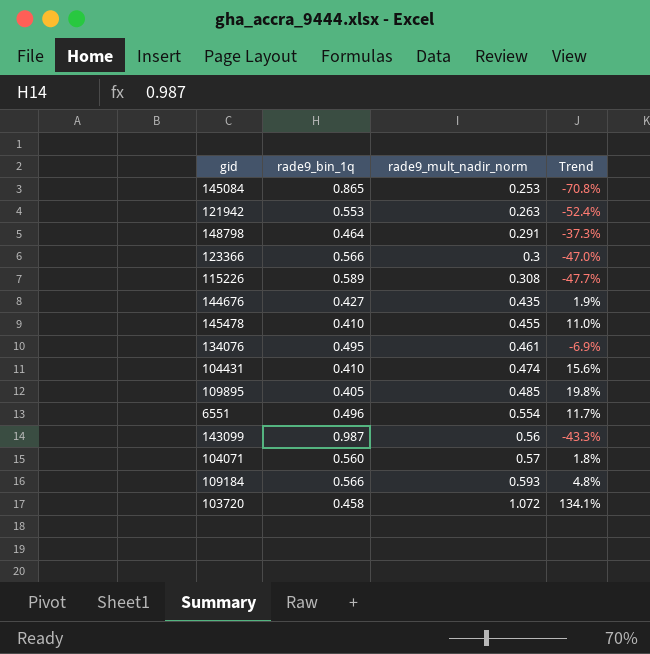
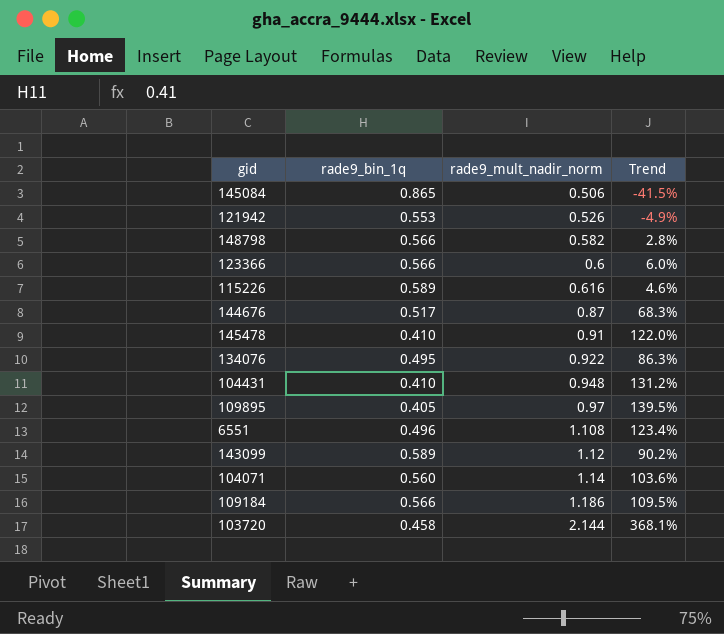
145084 | rade9_mult_nadir_norm: 0.253 -> 0.506
145084 | Trend: -70.8% -> -41.5%
121942 | rade9_mult_nadir_norm: 0.263 -> 0.526
121942 | Trend: -52.4% -> -4.9%
148798 | rade9_bin_1q: 0.464 -> 0.566
148798 | rade9_mult_nadir_norm: 0.291 -> 0.582
148798 | Trend: -37.3% -> 2.8%
123366 | rade9_mult_nadir_norm: 0.3 -> 0.6
123366 | Trend: -47.0% -> 6.0%
115226 | rade9_mult_nadir_norm: 0.308 -> 0.616
115226 | Trend: -47.7% -> 4.6%
144676 | rade9_bin_1q: 0.427 -> 0.517
144676 | rade9_mult_nadir_norm: 0.435 -> 0.87
144676 | Trend: 1.9% -> 68.3%
145478 | rade9_mult_nadir_norm: 0.455 -> 0.91
145478 | Trend: 11.0% -> 122.0%
134076 | rade9_mult_nadir_norm: 0.461 -> 0.922
134076 | Trend: -6.9% -> 86.3%
104431 | rade9_mult_nadir_norm: 0.474 -> 0.948
104431 | Trend: 15.6% -> 131.2%
109895 | rade9_mult_nadir_norm: 0.485 -> 0.97
109895 | Trend: 19.8% -> 139.5%
6551 | rade9_mult_nadir_norm: 0.554 -> 1.108
6551 | Trend: 11.7% -> 123.4%
143099 | rade9_bin_1q: 0.987 -> 0.589
143099 | rade9_mult_nadir_norm: 0.56 -> 1.12
143099 | Trend: -43.3% -> 90.2%
104071 | rade9_mult_nadir_norm: 0.57 -> 1.14
104071 | Trend: 1.8% -> 103.6%
109184 | rade9_mult_nadir_norm: 0.593 -> 1.186
109184 | Trend: 4.8% -> 109.5%
103720 | rade9_mult_nadir_norm: 1.072 -> 2.144
103720 | Trend: 134.1% -> 368.1%

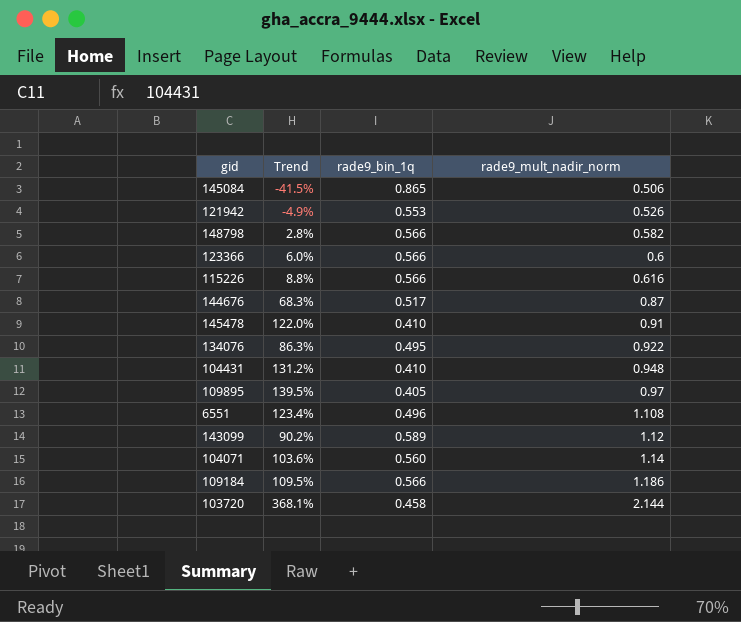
column Trend | position: 4 -> 2
115226 | Trend: 4.6% -> 8.8%
115226 | rade9_bin_1q: 0.589 -> 0.566

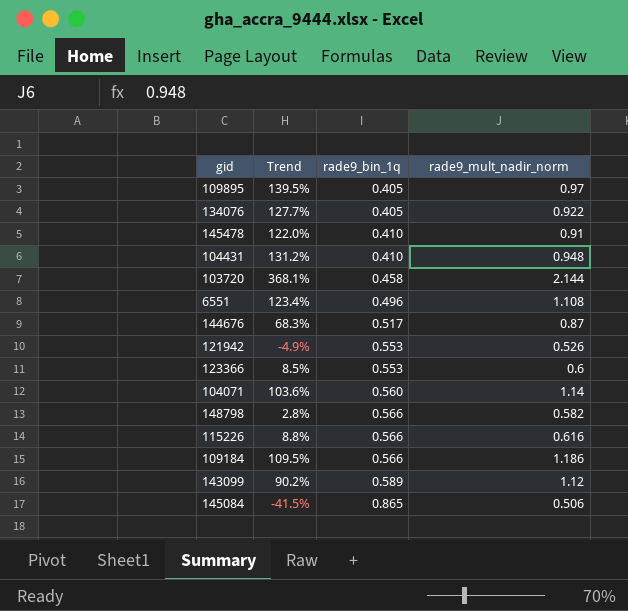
row order: rade9_mult_nadir_norm ascending -> rade9_bin_1q ascending
134076 | Trend: 86.3% -> 127.7%
134076 | rade9_bin_1q: 0.495 -> 0.405
123366 | Trend: 6.0% -> 8.5%
123366 | rade9_bin_1q: 0.566 -> 0.553

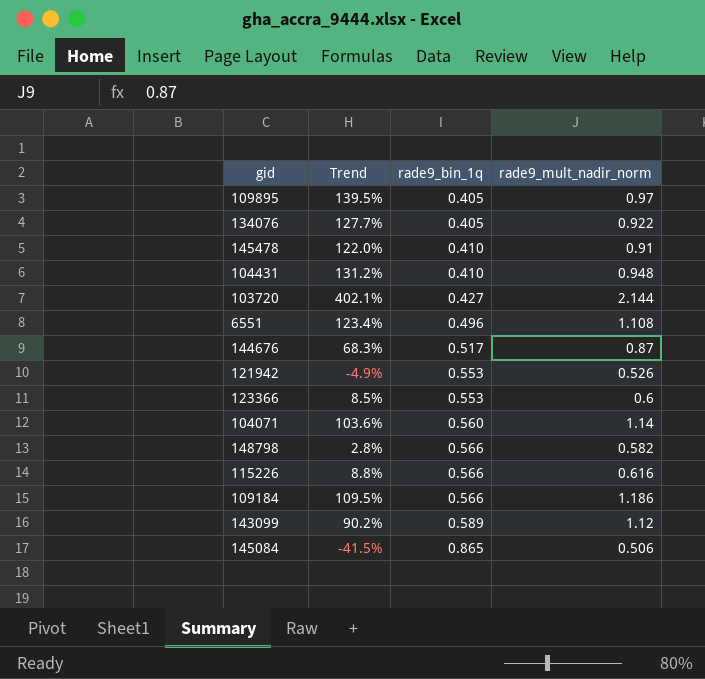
103720 | Trend: 368.1% -> 402.1%
103720 | rade9_bin_1q: 0.458 -> 0.427

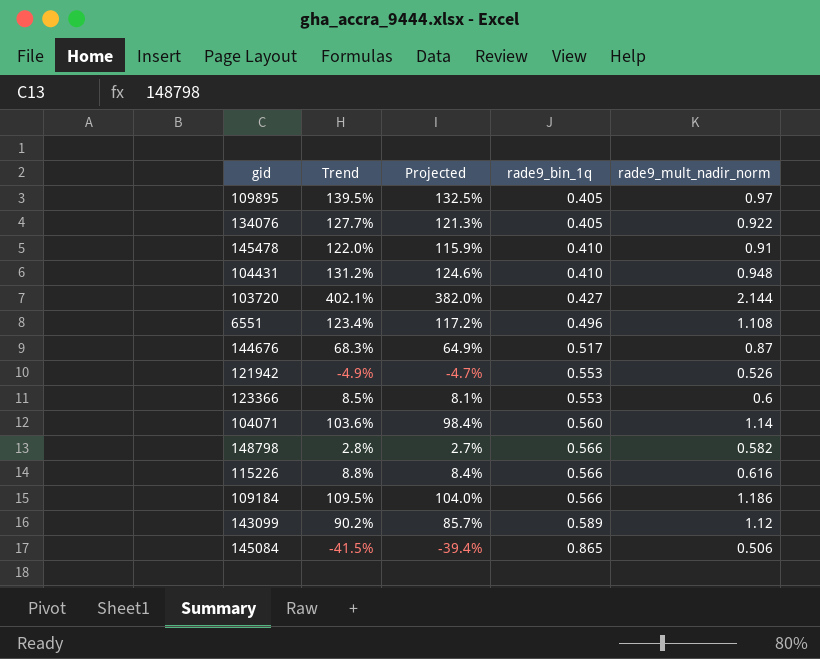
column Projected | formula: none -> [Trend] * 0.95

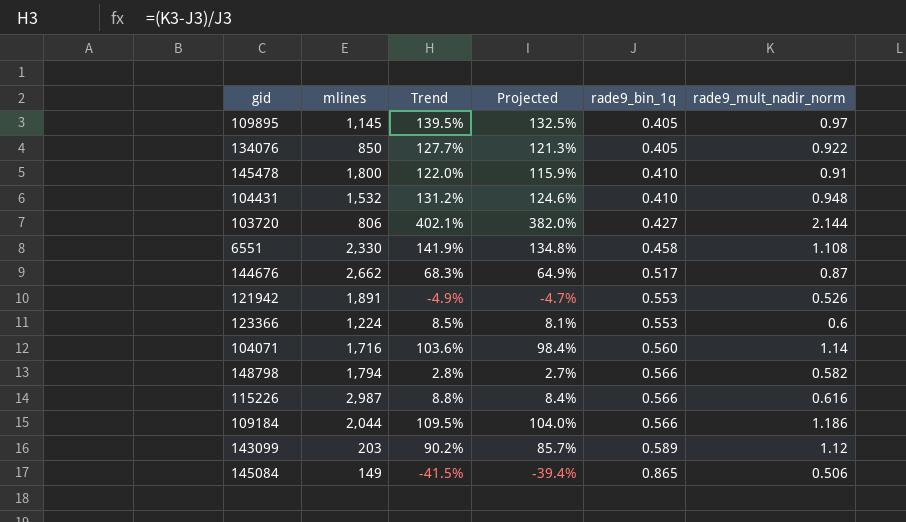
column mlines | position: none -> 2
6551 | Trend: 123.4% -> 141.9%
6551 | Projected: 117.2% -> 134.8%
6551 | rade9_bin_1q: 0.496 -> 0.458

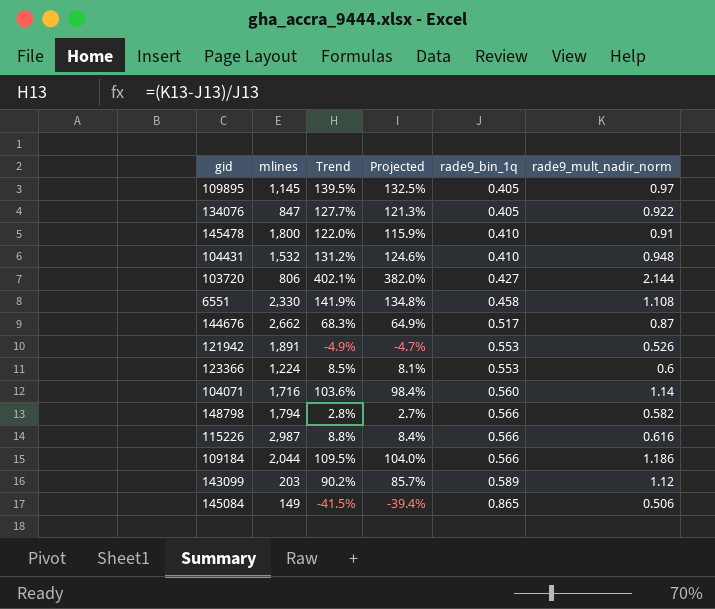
134076 | mlines: 850 -> 847

